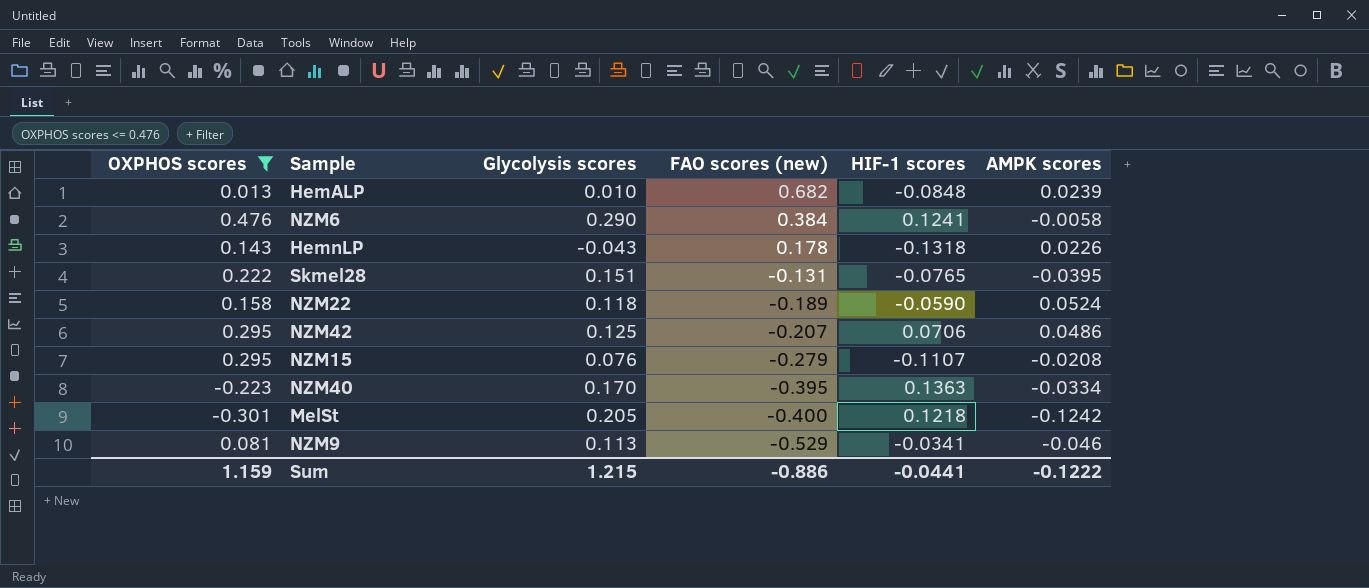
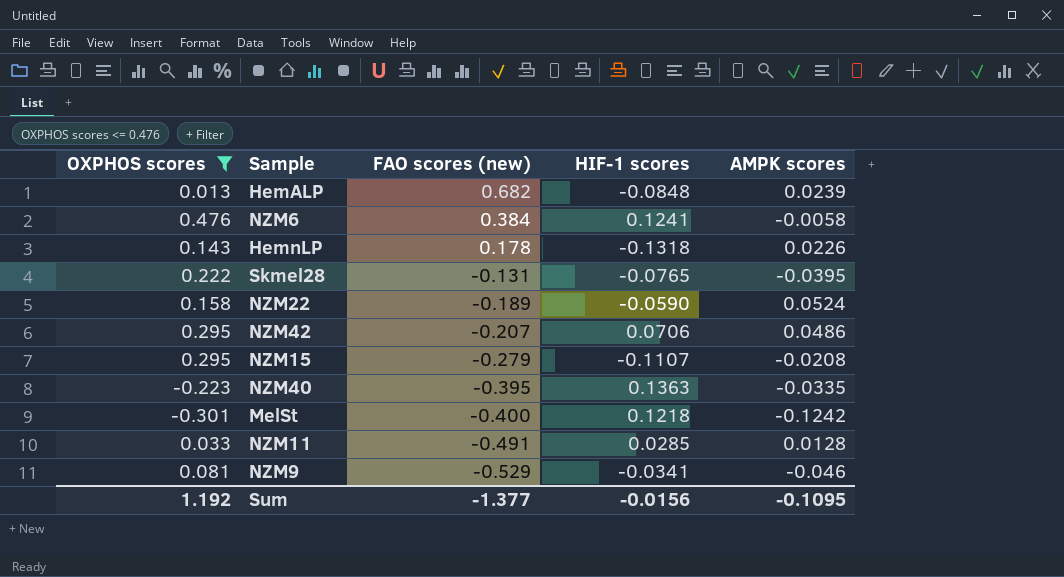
column Glycolysis scores | position: 3 -> none
NZM40 | AMPK scores: -0.0334 -> -0.0335
row NZM11: none -> 0.033 | -0.491 | 0.0285 | 0.0128
Sum | OXPHOS scores: 1.159 -> 1.192
Sum | FAO scores (new): -0.886 -> -1.377
Sum | HIF-1 scores: -0.0441 -> -0.0156
Sum | AMPK scores: -0.1222 -> -0.1095

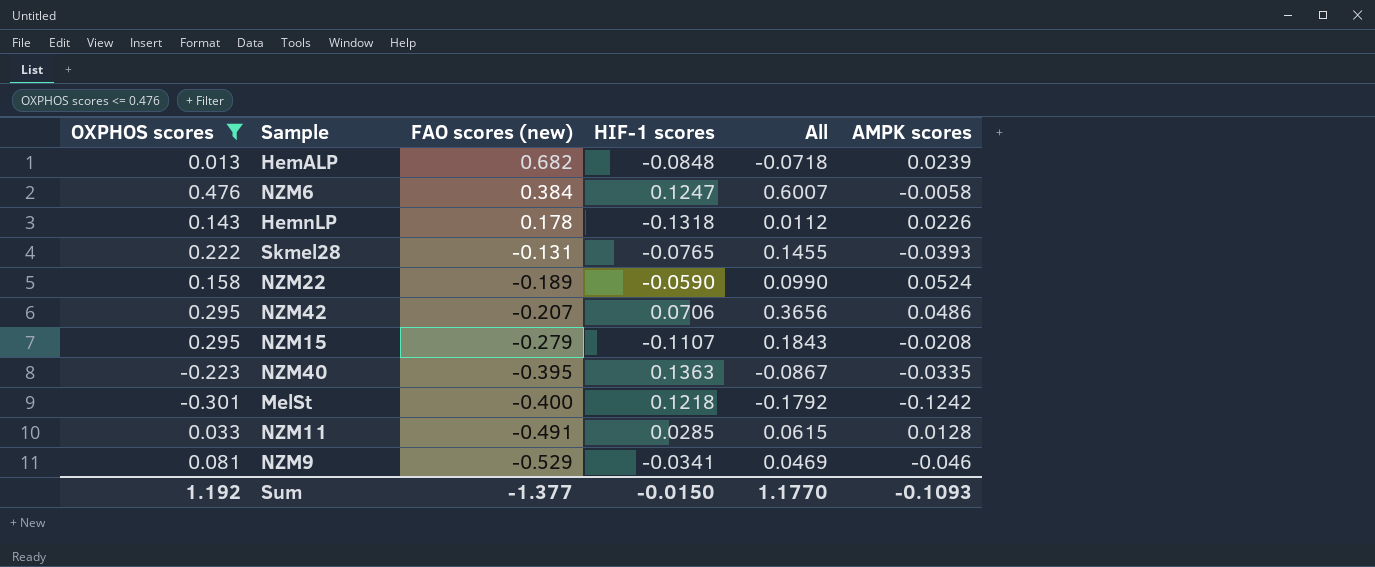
column All | formula: none -> [OXPHOS scores] + [HIF-1 scores]
NZM6 | HIF-1 scores: 0.1241 -> 0.1247
Skmel28 | AMPK scores: -0.0395 -> -0.0393
Sum | HIF-1 scores: -0.0156 -> -0.0150
Sum | AMPK scores: -0.1095 -> -0.1093

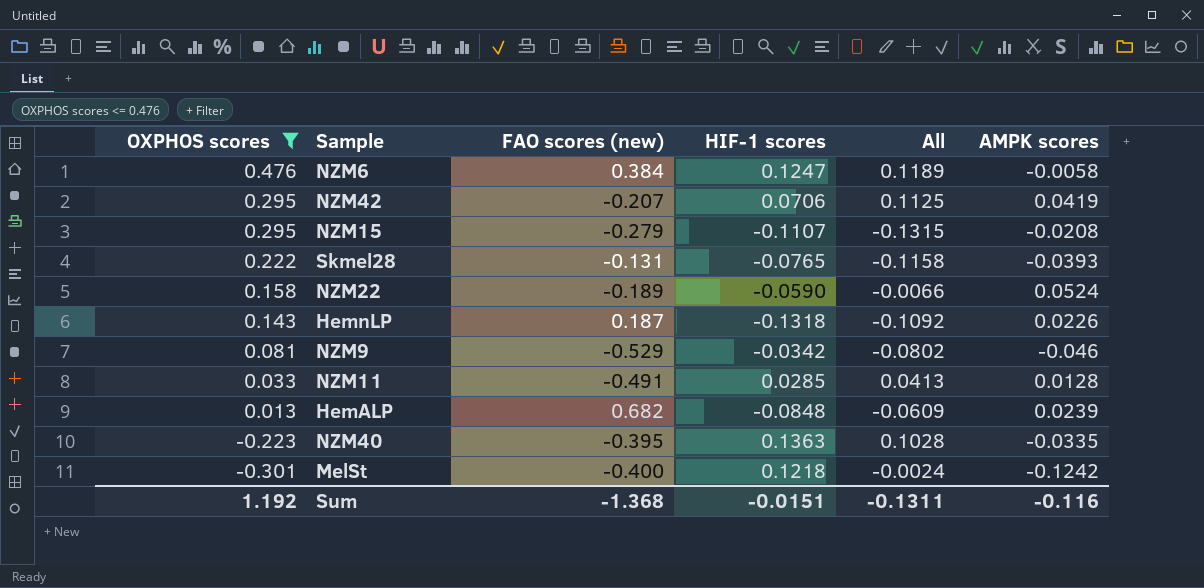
row order: FAO scores (new) descending -> OXPHOS scores descending
column All | formula: [OXPHOS scores] + [HIF-1 scores] -> [HIF-1 scores] + [AMPK scores]
NZM42 | AMPK scores: 0.0486 -> 0.0419
HemnLP | FAO scores (new): 0.178 -> 0.187
NZM9 | HIF-1 scores: -0.0341 -> -0.0342
Sum | FAO scores (new): -1.377 -> -1.368
Sum | HIF-1 scores: -0.0150 -> -0.0151
Sum | All: 1.1770 -> -0.1311
Sum | AMPK scores: -0.1093 -> -0.116

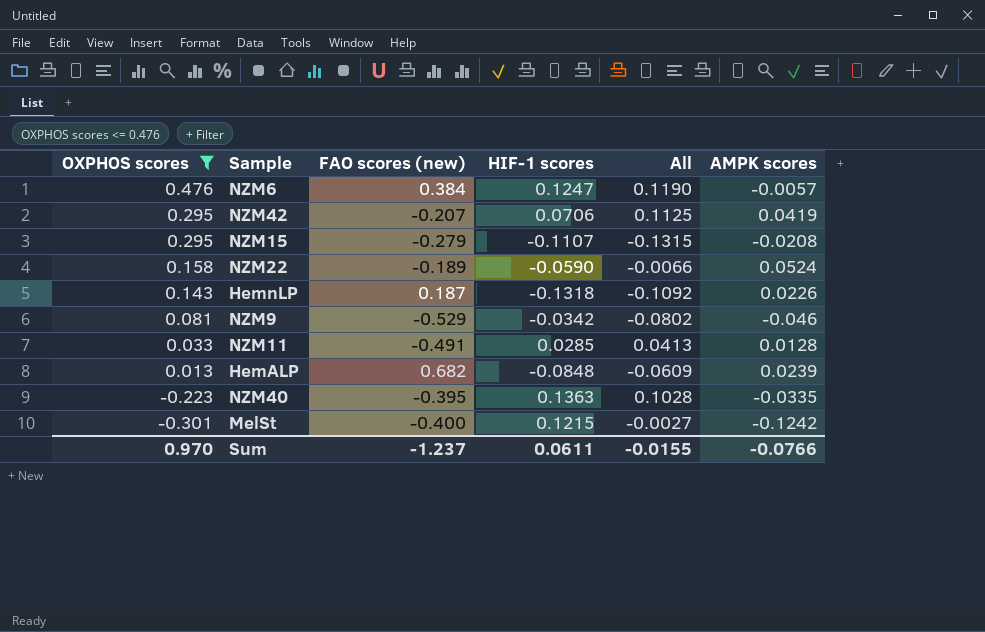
row Skmel28: 0.222 | -0.131 | -0.0765 | -0.1158 | -0.0393 -> none
NZM6 | All: 0.1189 -> 0.1190
NZM6 | AMPK scores: -0.0058 -> -0.0057
MelSt | HIF-1 scores: 0.1218 -> 0.1215
MelSt | All: -0.0024 -> -0.0027
Sum | OXPHOS scores: 1.192 -> 0.970
Sum | FAO scores (new): -1.368 -> -1.237
Sum | HIF-1 scores: -0.0151 -> 0.0611
Sum | All: -0.1311 -> -0.0155
Sum | AMPK scores: -0.116 -> -0.0766

